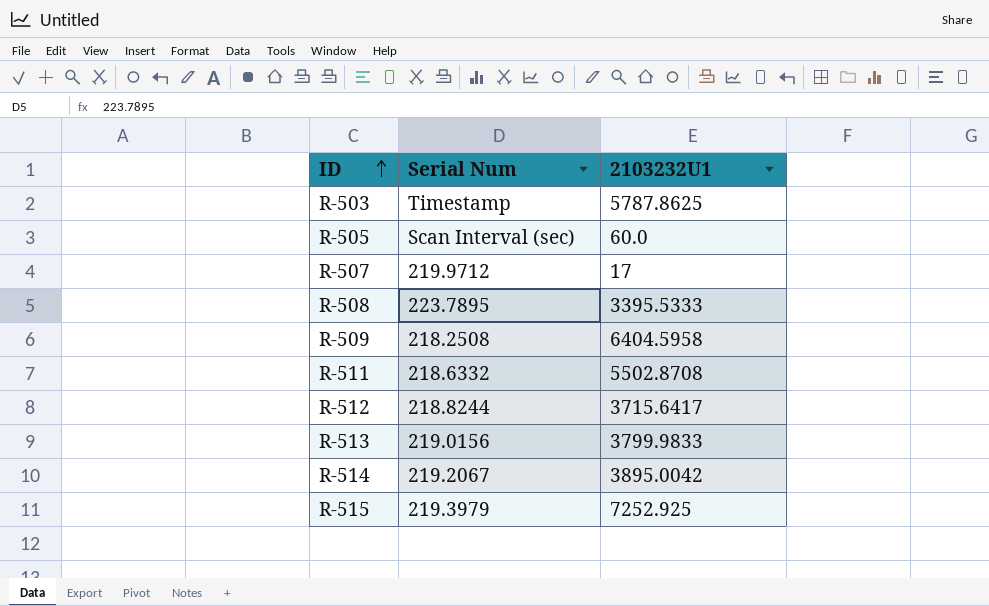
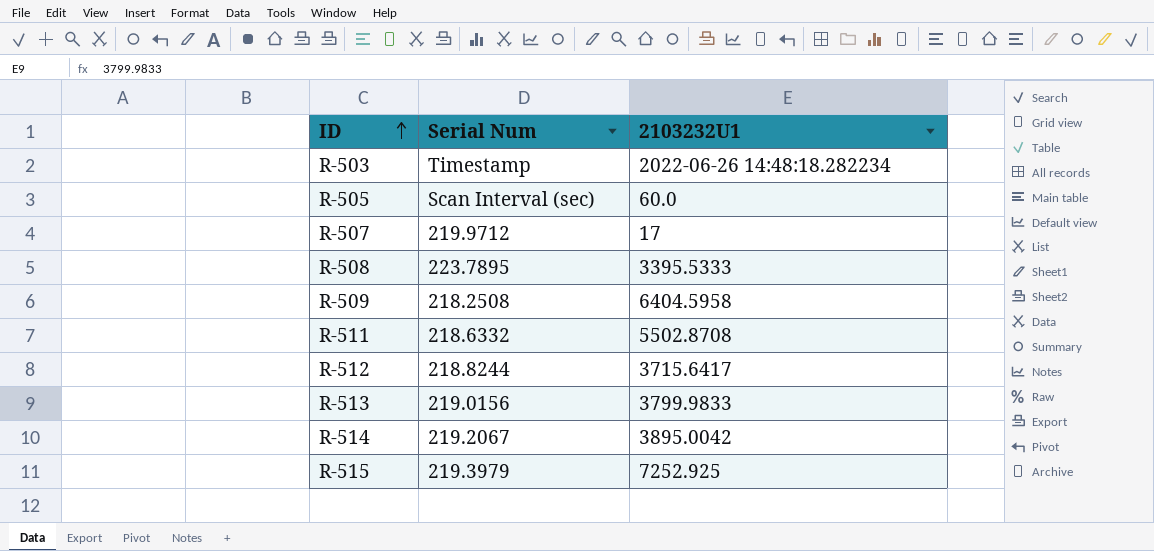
R-503 | 2103232U1: 5787.8625 -> 2022-06-26 14:48:18.282234

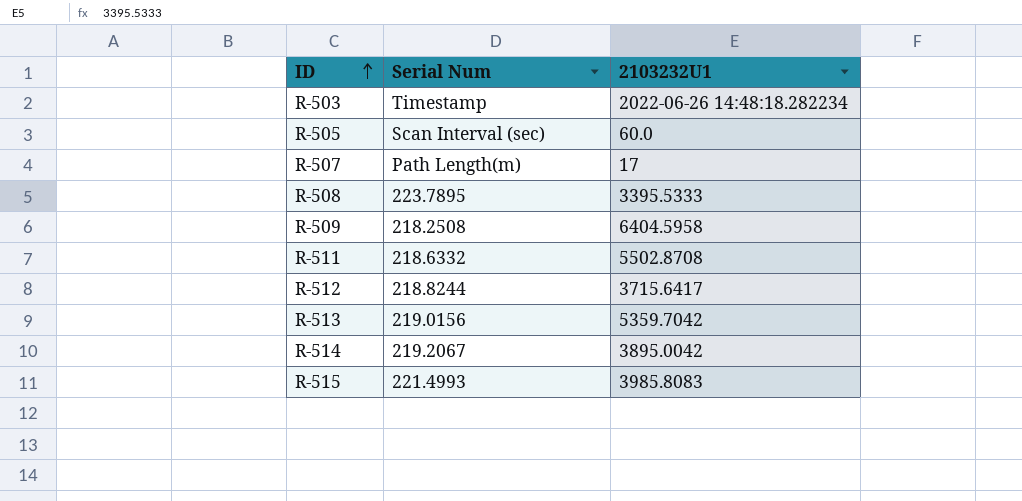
R-507 | Serial Num: 219.9712 -> Path Length(m)
R-513 | 2103232U1: 3799.9833 -> 5359.7042
R-515 | Serial Num: 219.3979 -> 221.4993
R-515 | 2103232U1: 7252.925 -> 3985.8083

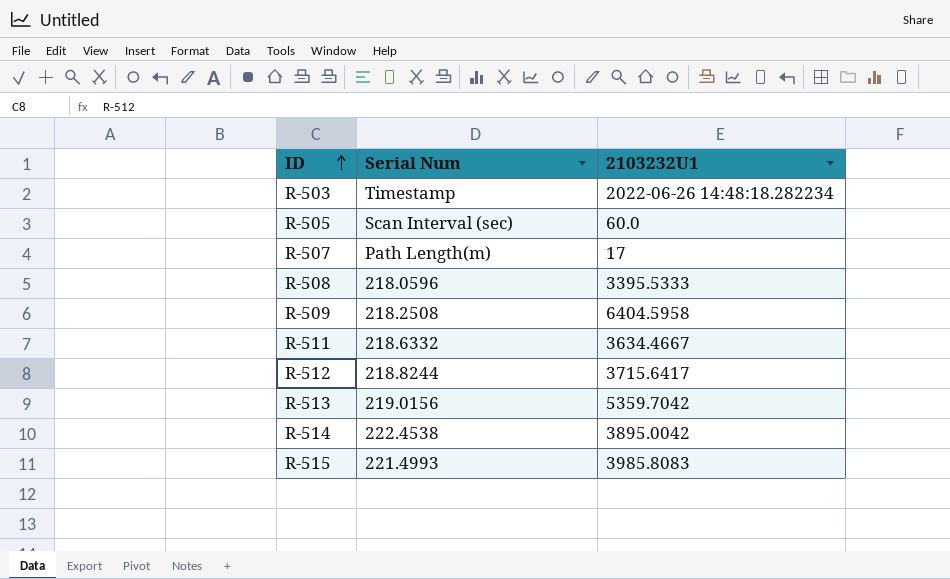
R-508 | Serial Num: 223.7895 -> 218.0596
R-511 | 2103232U1: 5502.8708 -> 3634.4667
R-514 | Serial Num: 219.2067 -> 222.4538

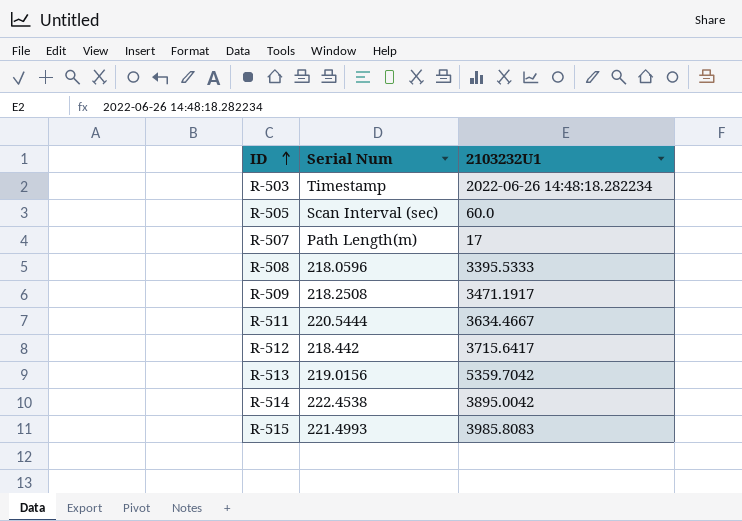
R-509 | 2103232U1: 6404.5958 -> 3471.1917
R-511 | Serial Num: 218.6332 -> 220.5444
R-512 | Serial Num: 218.8244 -> 218.442

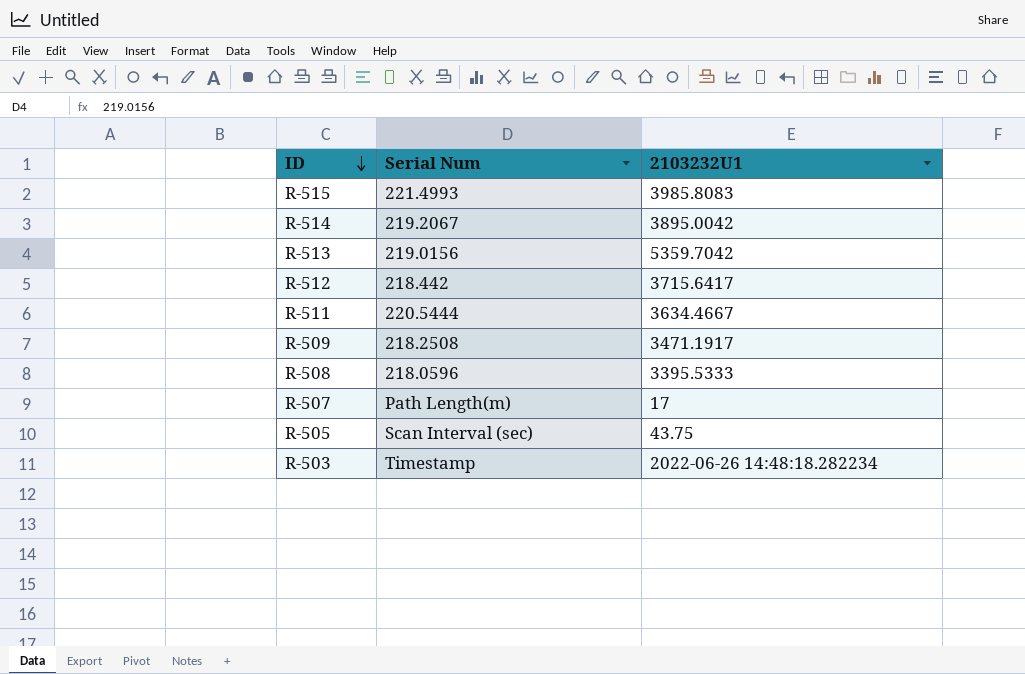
row order: ID ascending -> ID descending
R-514 | Serial Num: 222.4538 -> 219.2067
R-505 | 2103232U1: 60.0 -> 43.75

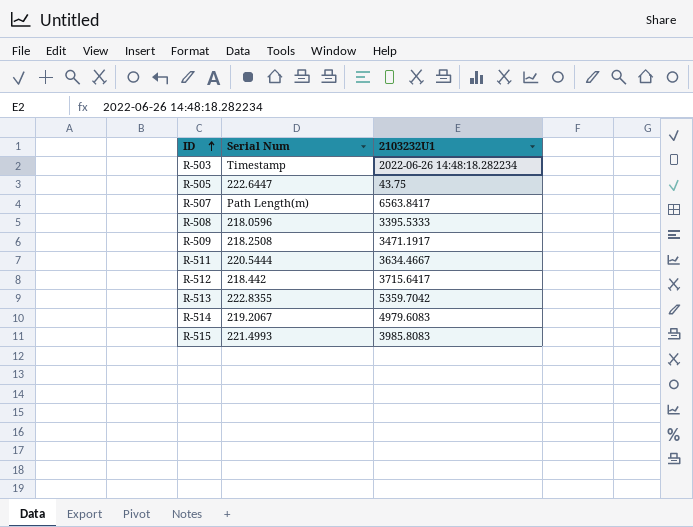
row order: ID descending -> ID ascending
R-505 | Serial Num: Scan Interval (sec) -> 222.6447
R-507 | 2103232U1: 17 -> 6563.8417
R-513 | Serial Num: 219.0156 -> 222.8355
R-514 | 2103232U1: 3895.0042 -> 4979.6083

